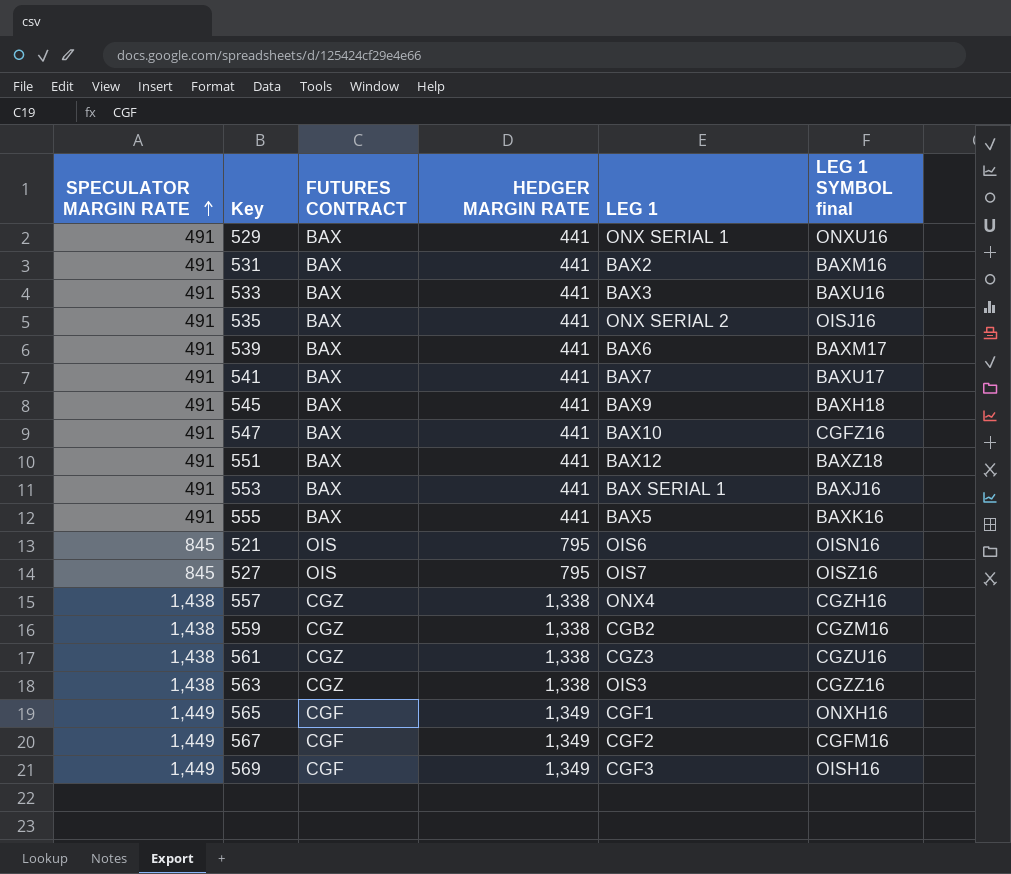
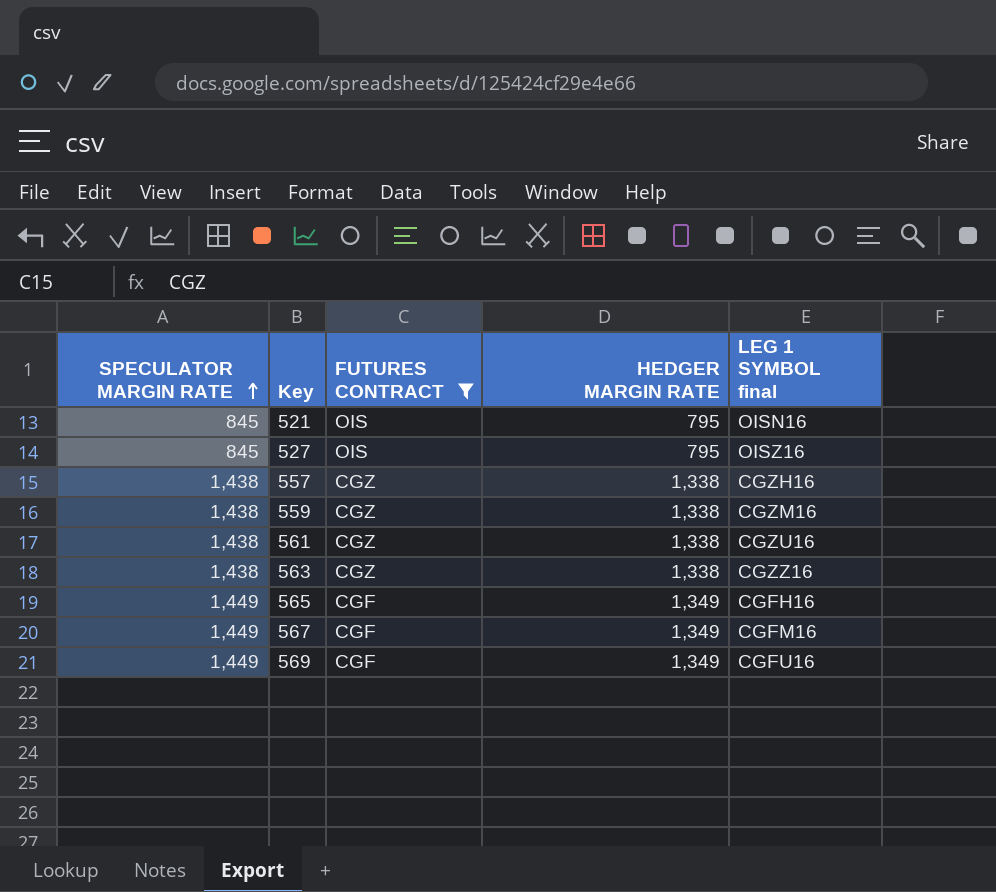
filter: none -> FUTURES CONTRACT != BAX
column LEG 1 | position: 5 -> none
565 | LEG 1 SYMBOL final: ONXH16 -> CGFH16
569 | LEG 1 SYMBOL final: OISH16 -> CGFU16

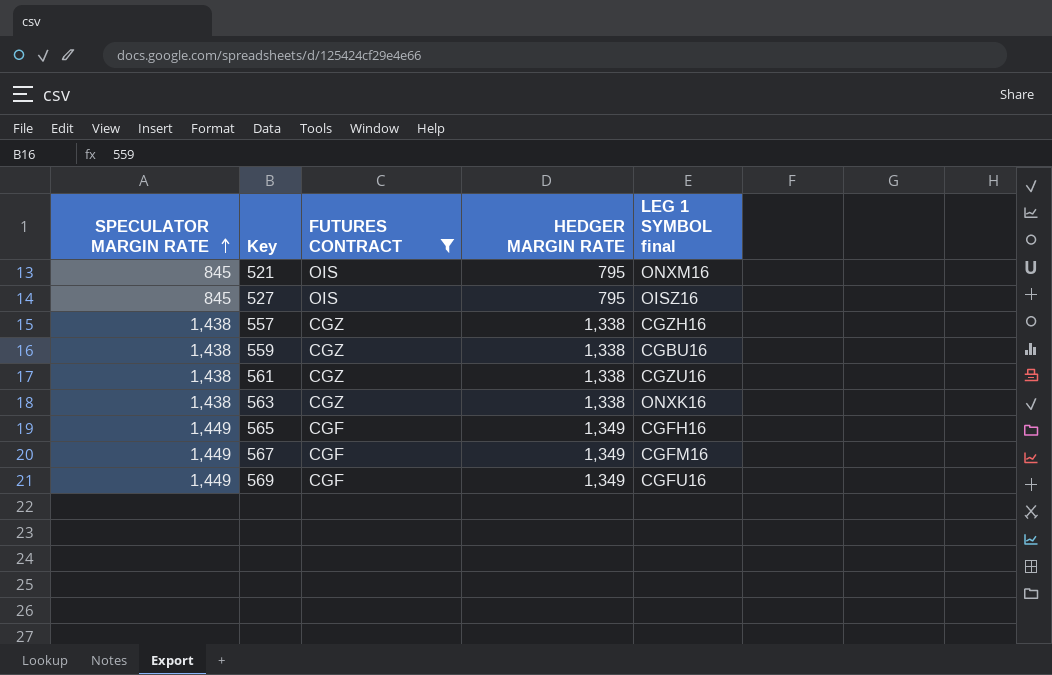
521 | LEG 1 SYMBOL final: OISN16 -> ONXM16
559 | LEG 1 SYMBOL final: CGZM16 -> CGBU16
563 | LEG 1 SYMBOL final: CGZZ16 -> ONXK16

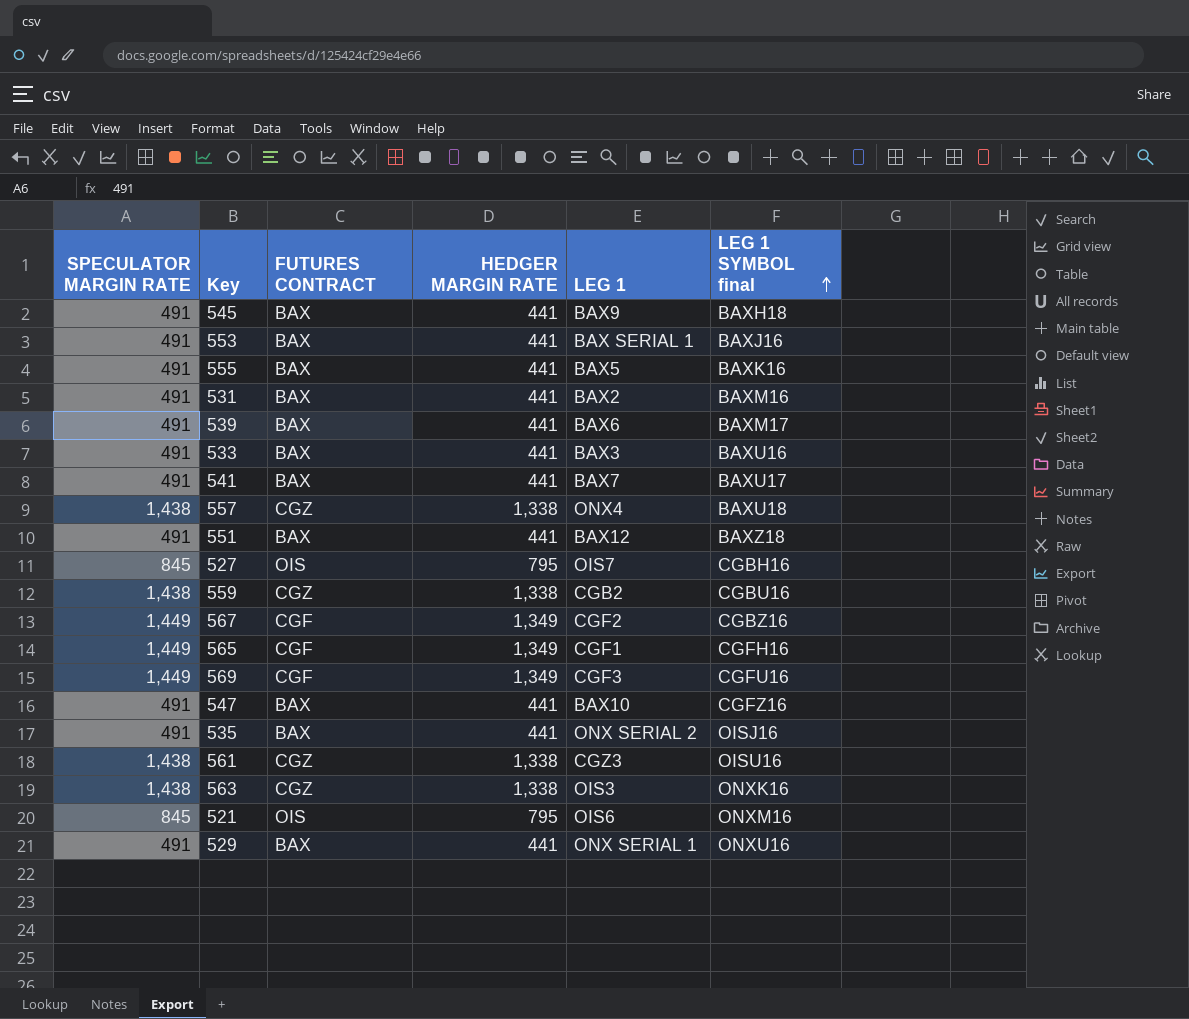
filter: FUTURES CONTRACT != BAX -> none
row order: SPECULATOR MARGIN RATE ascending -> LEG 1 SYMBOL final ascending
column LEG 1 | position: none -> 5
557 | LEG 1 SYMBOL final: CGZH16 -> BAXU18
527 | LEG 1 SYMBOL final: OISZ16 -> CGBH16
567 | LEG 1 SYMBOL final: CGFM16 -> CGBZ16
561 | LEG 1 SYMBOL final: CGZU16 -> OISU16

